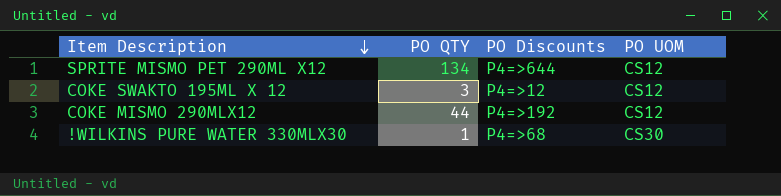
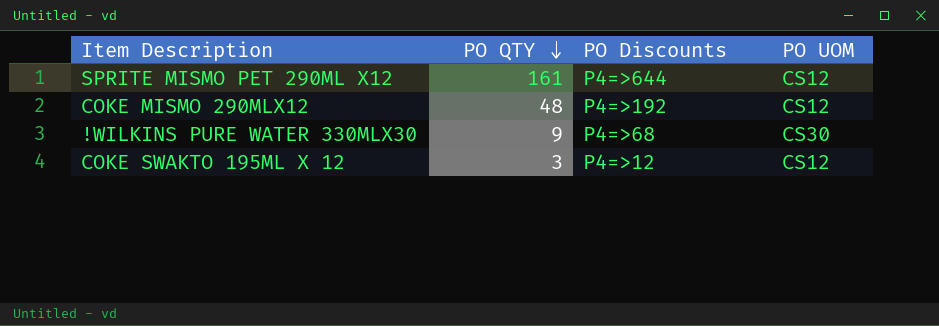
row order: Item Description descending -> PO QTY descending
SPRITE MISMO PET 290ML X12 | PO QTY: 134 -> 161
COKE MISMO 290MLX12 | PO QTY: 44 -> 48
!WILKINS PURE WATER 330MLX30 | PO QTY: 1 -> 9

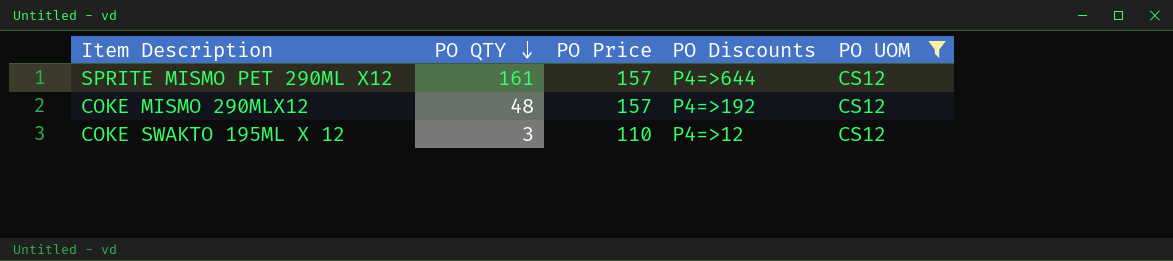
filter: none -> PO UOM = CS12
column PO Price | position: none -> 3

